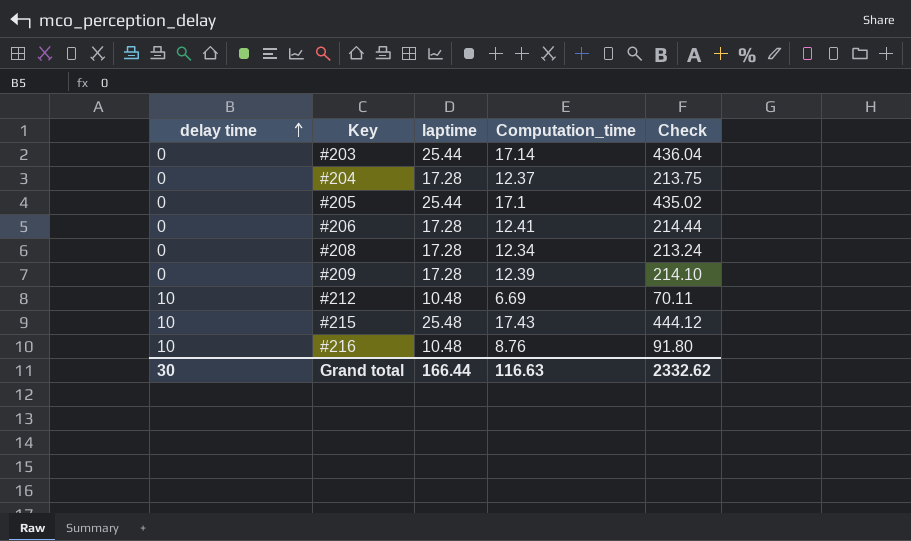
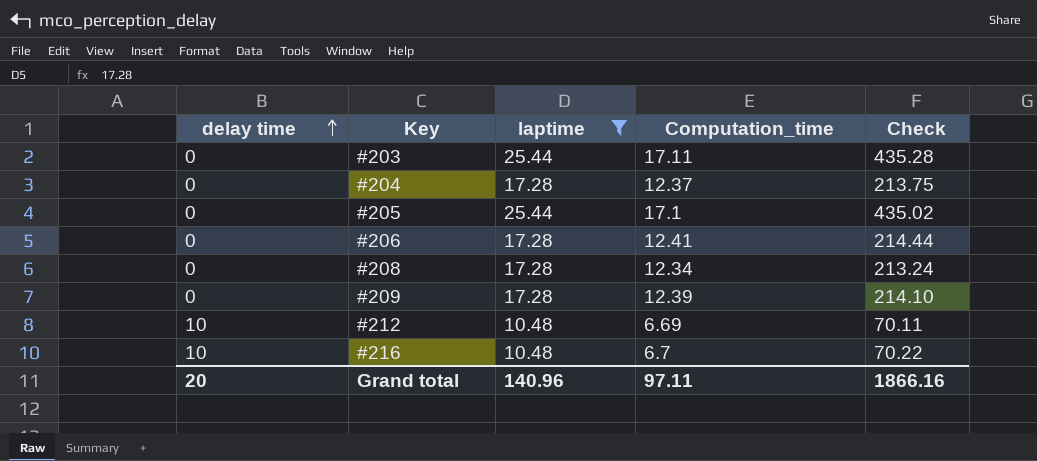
filter: none -> laptime != 25.48
#203 | Computation_time: 17.14 -> 17.11
#203 | Check: 436.04 -> 435.28
#216 | Computation_time: 8.76 -> 6.7
#216 | Check: 91.80 -> 70.22
Grand total | delay time: 30 -> 20
Grand total | laptime: 166.44 -> 140.96
Grand total | Computation_time: 116.63 -> 97.11
Grand total | Check: 2332.62 -> 1866.16

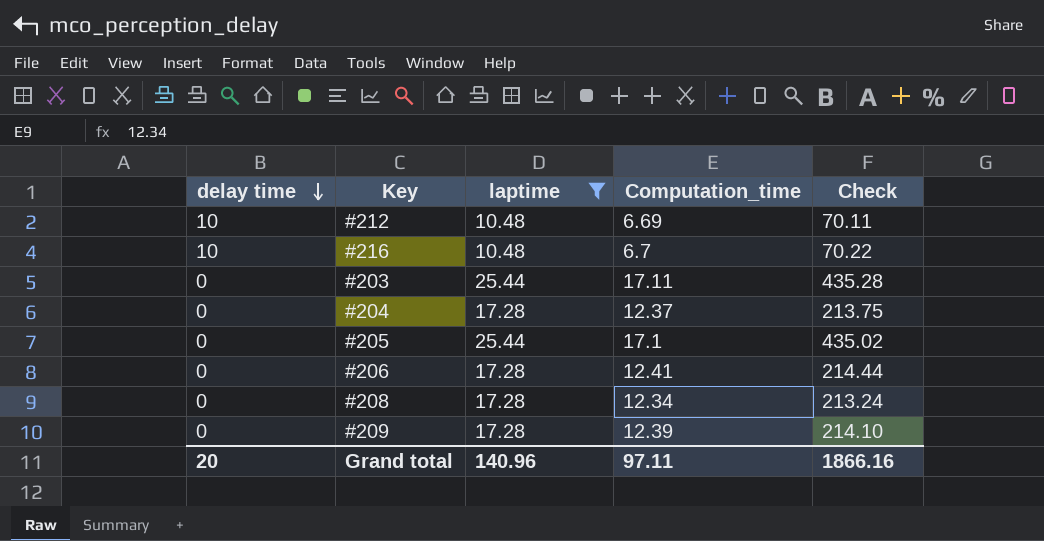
row order: delay time ascending -> delay time descending

